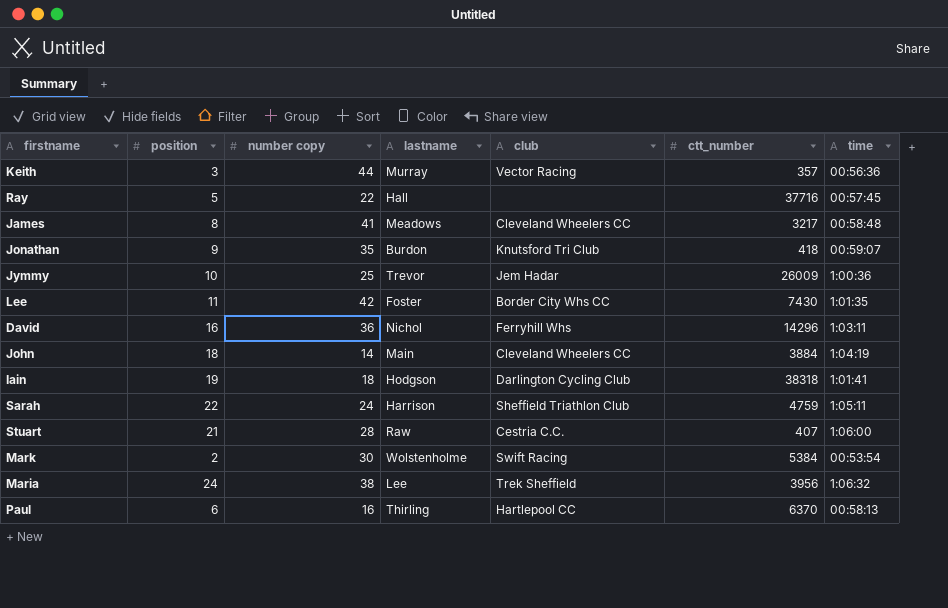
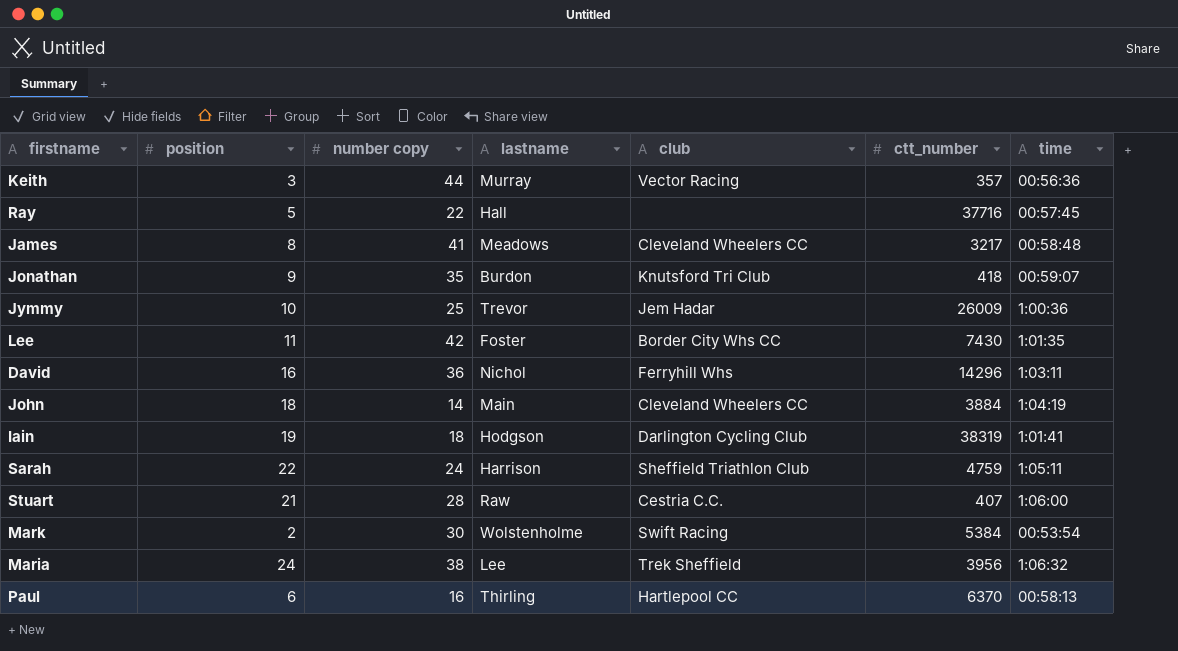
Iain | ctt_number: 38318 -> 38319

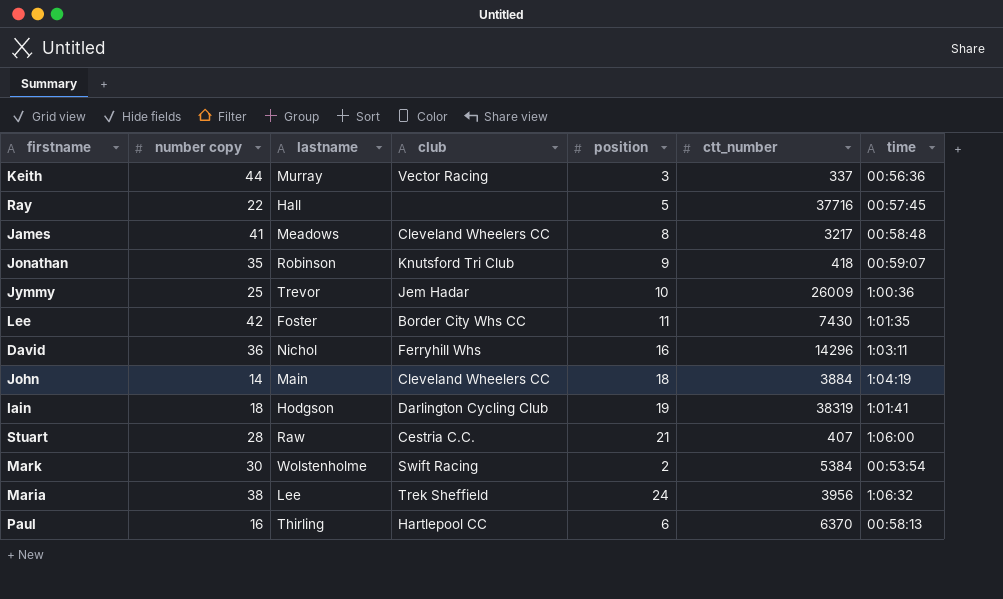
column position | position: 2 -> 5
row Sarah: 22 | 24 | Harrison | Sheffield Triathlon Club | 4759 | 1:05:11 -> none
Keith | ctt_number: 357 -> 337
Jonathan | lastname: Burdon -> Robinson

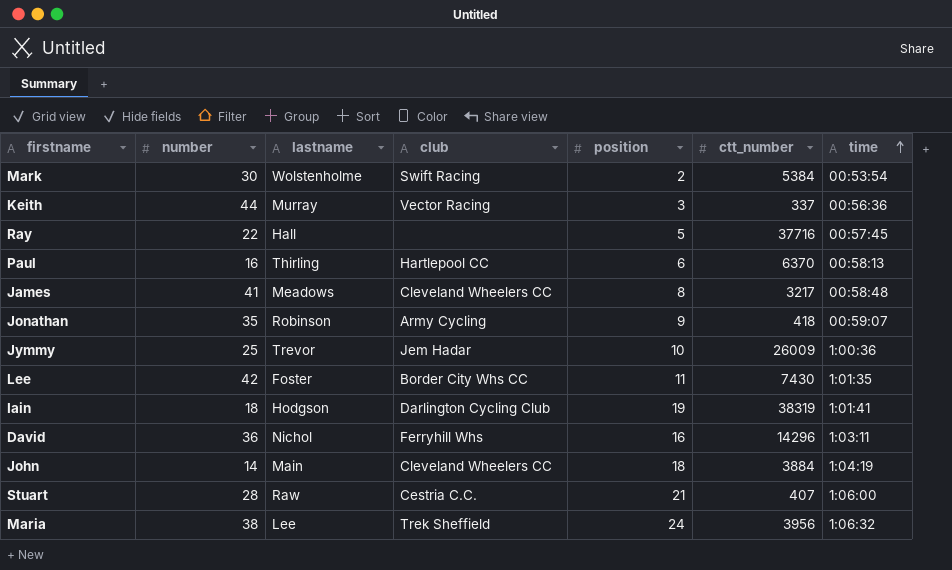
row order: none -> time ascending
column name: number copy -> number
Jonathan | club: Knutsford Tri Club -> Army Cycling

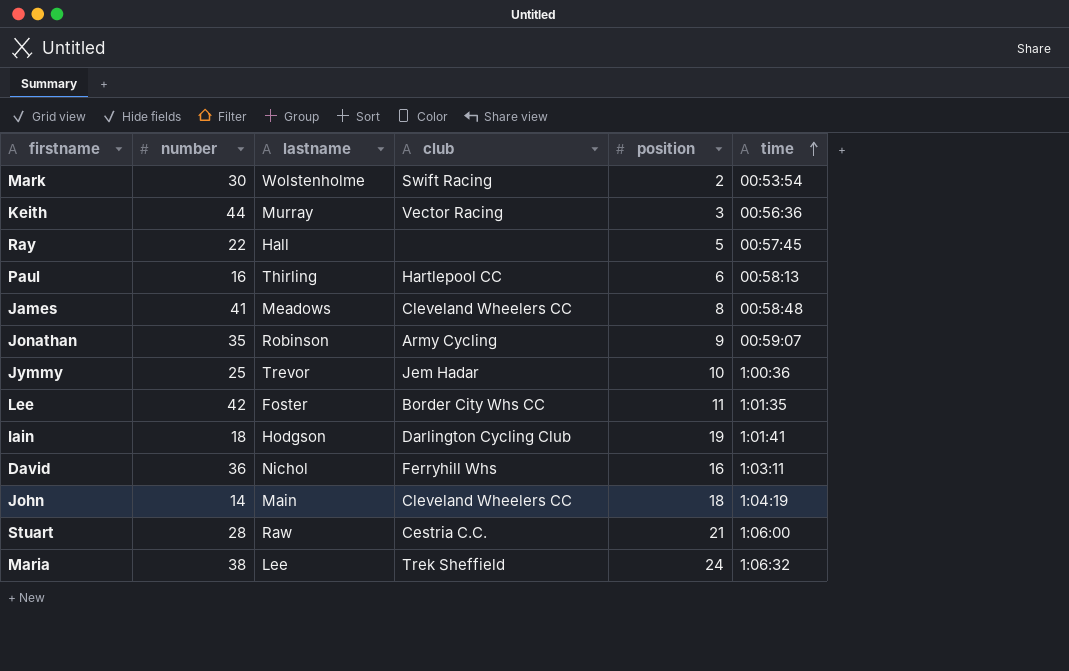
column ctt_number | position: 6 -> none

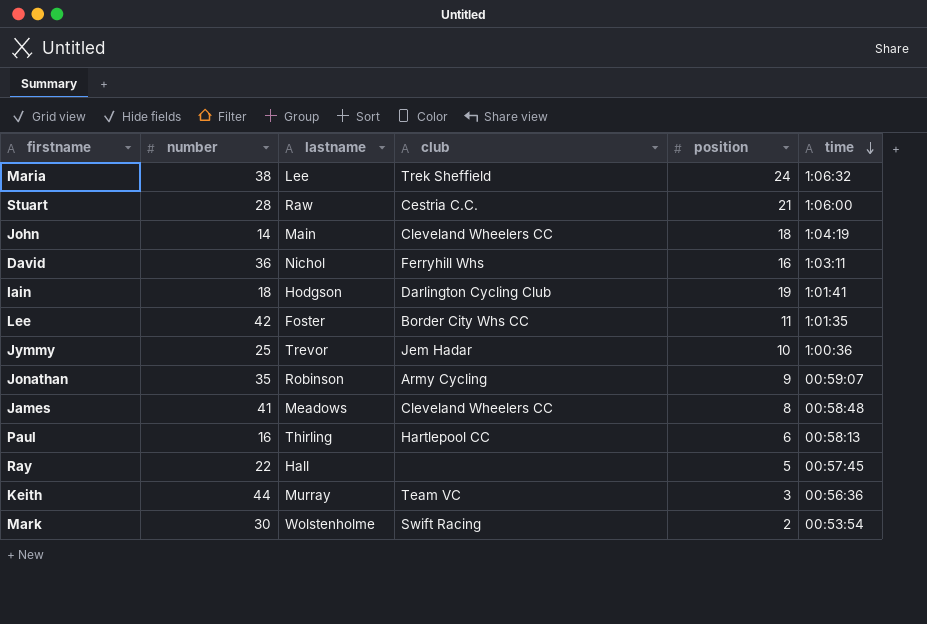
row order: time ascending -> time descending
Keith | club: Vector Racing -> Team VC

